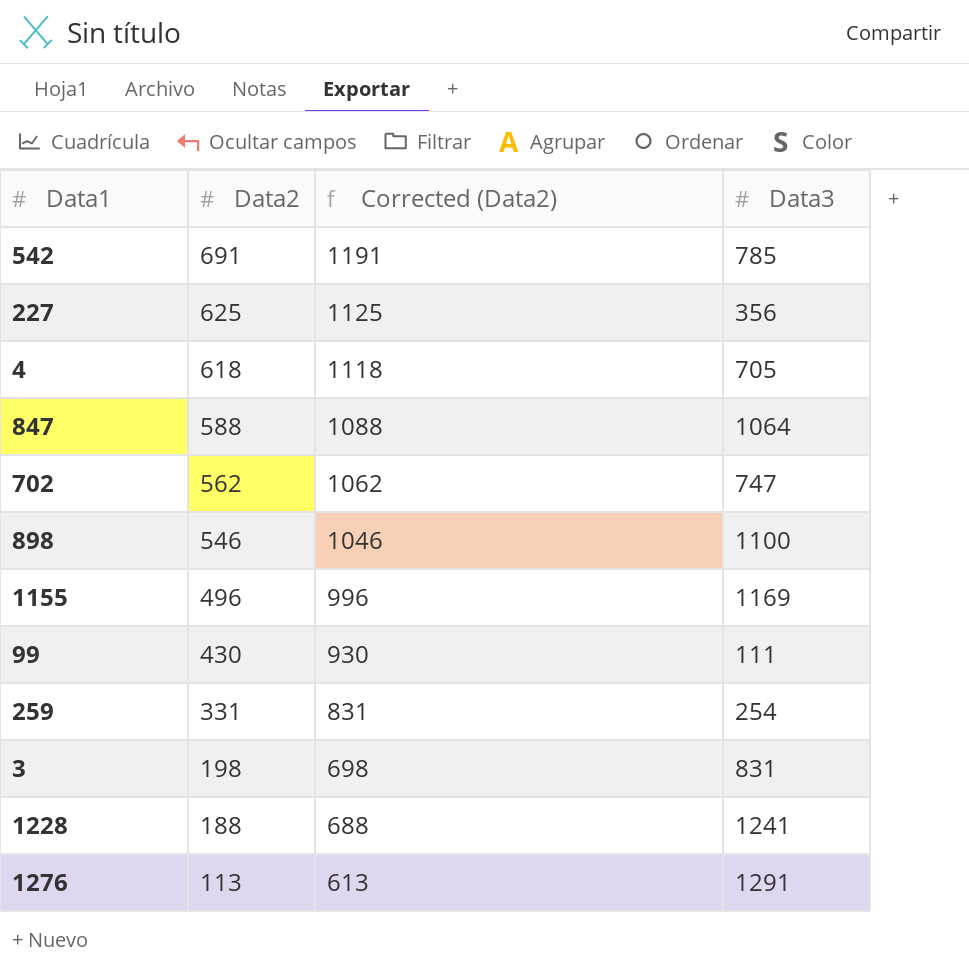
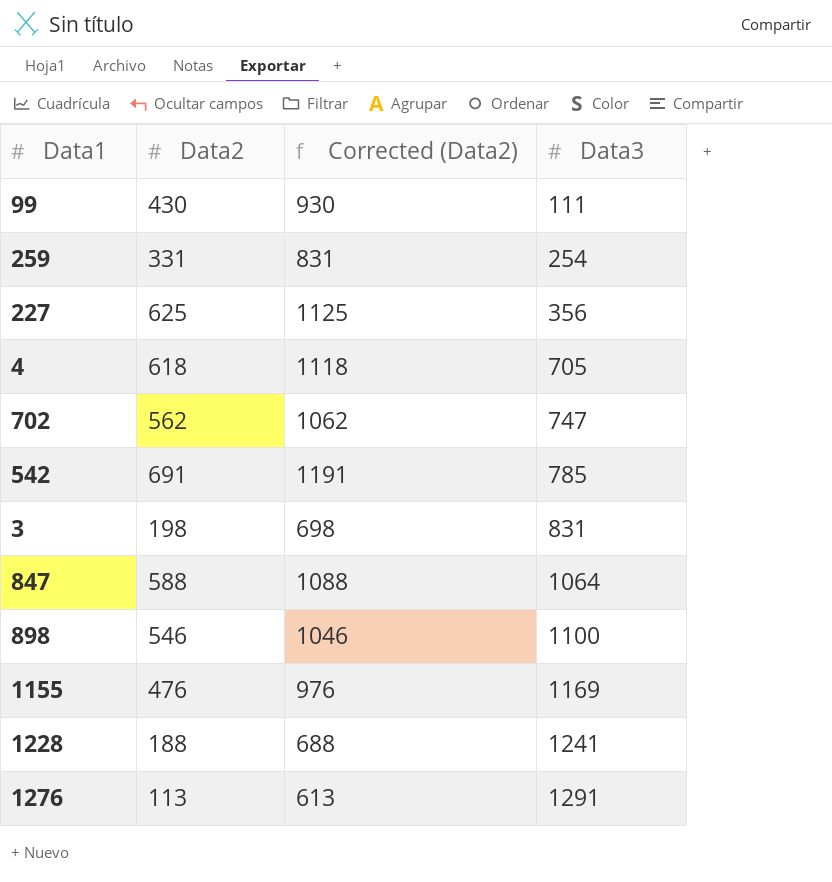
row order: Data2 descending -> Data3 ascending
1155 | Data2: 496 -> 476
1155 | Corrected (Data2): 996 -> 976

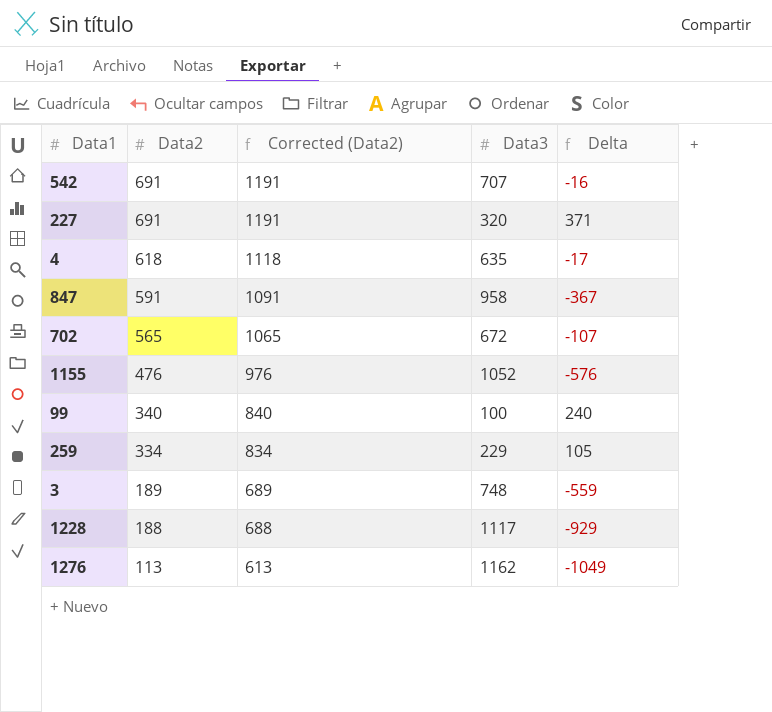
row order: Data3 ascending -> Data2 descending
column Delta | formula: none -> [Data2] - [Data3]
row 898: 546 | 1046 | 1100 -> none
542 | Data3: 785 -> 707
227 | Data2: 625 -> 691
227 | Corrected (Data2): 1125 -> 1191
227 | Data3: 356 -> 320
4 | Data3: 705 -> 635
847 | Data2: 588 -> 591
847 | Corrected (Data2): 1088 -> 1091
847 | Data3: 1064 -> 958
702 | Data2: 562 -> 565
702 | Corrected (Data2): 1062 -> 1065
702 | Data3: 747 -> 672
1155 | Data3: 1169 -> 1052
99 | Data2: 430 -> 340
99 | Corrected (Data2): 930 -> 840
99 | Data3: 111 -> 100
259 | Data2: 331 -> 334
259 | Corrected (Data2): 831 -> 834
259 | Data3: 254 -> 229
3 | Data2: 198 -> 189
3 | Corrected (Data2): 698 -> 689
3 | Data3: 831 -> 748
1228 | Data3: 1241 -> 1117
1276 | Data3: 1291 -> 1162

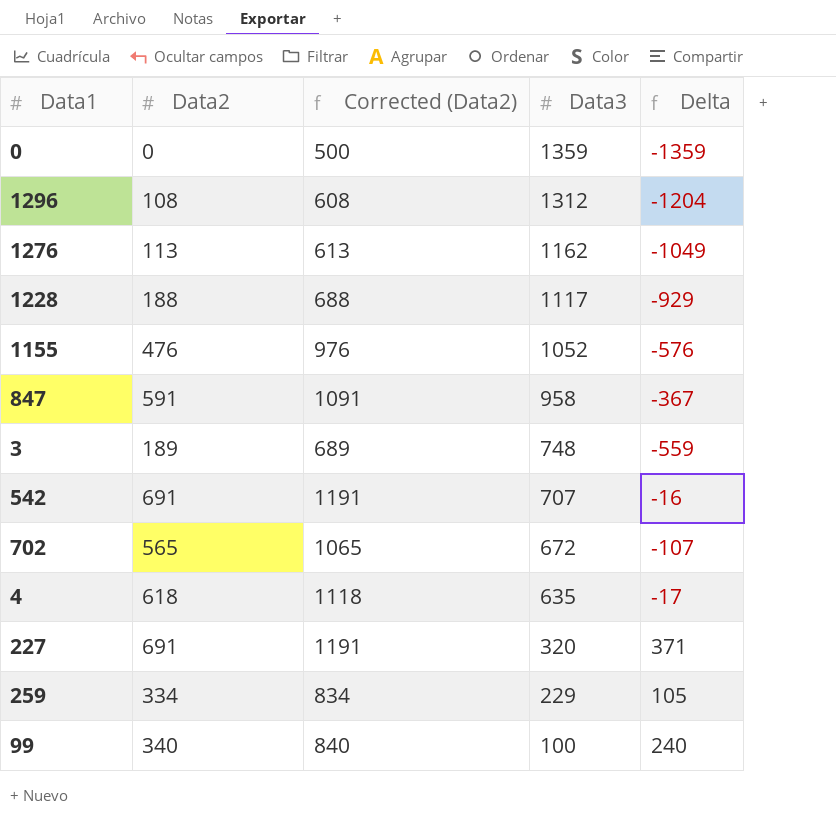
row order: Data2 descending -> Data3 descending
row 0: none -> 0 | 500 | 1359 | -1359
row 1296: none -> 108 | 608 | 1312 | -1204

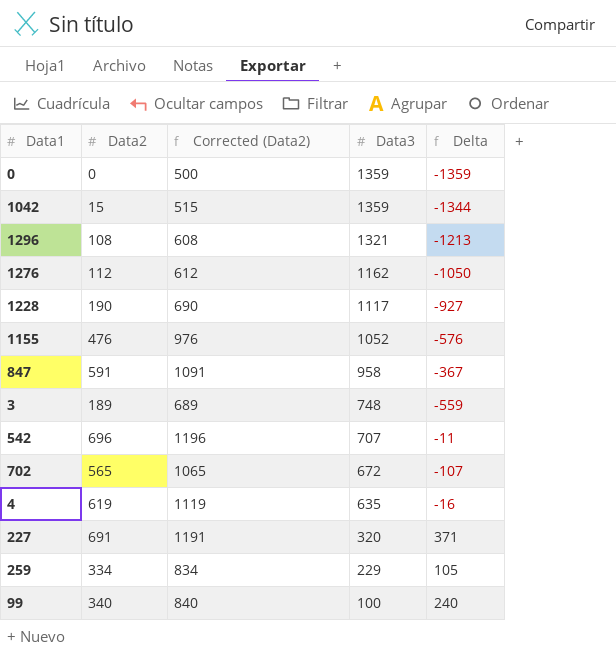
row 1042: none -> 15 | 515 | 1359 | -1344
1296 | Data3: 1312 -> 1321
1296 | Delta: -1204 -> -1213
1276 | Data2: 113 -> 112
1276 | Corrected (Data2): 613 -> 612
1276 | Delta: -1049 -> -1050
1228 | Data2: 188 -> 190
1228 | Corrected (Data2): 688 -> 690
1228 | Delta: -929 -> -927
542 | Data2: 691 -> 696
542 | Corrected (Data2): 1191 -> 1196
542 | Delta: -16 -> -11
4 | Data2: 618 -> 619
4 | Corrected (Data2): 1118 -> 1119
4 | Delta: -17 -> -16

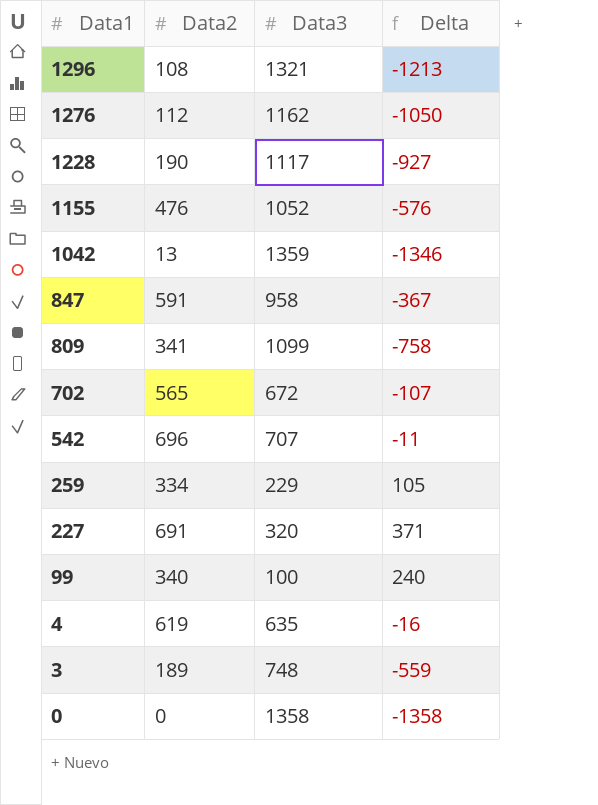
row order: Data3 descending -> Data1 descending
column Corrected (Data2) | formula: [Data2] + 500 -> none
1042 | Data2: 15 -> 13
1042 | Delta: -1344 -> -1346
row 809: none -> 341 | 1099 | -758
0 | Data3: 1359 -> 1358
0 | Delta: -1359 -> -1358

